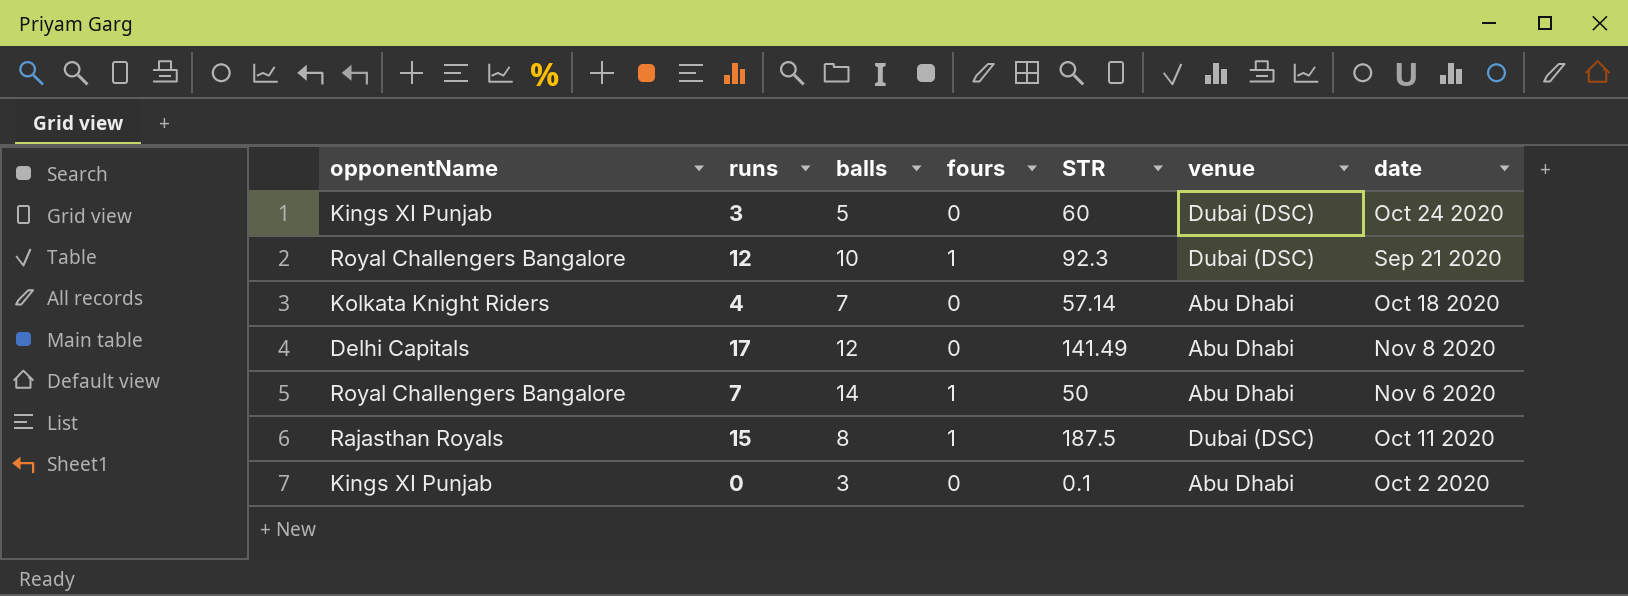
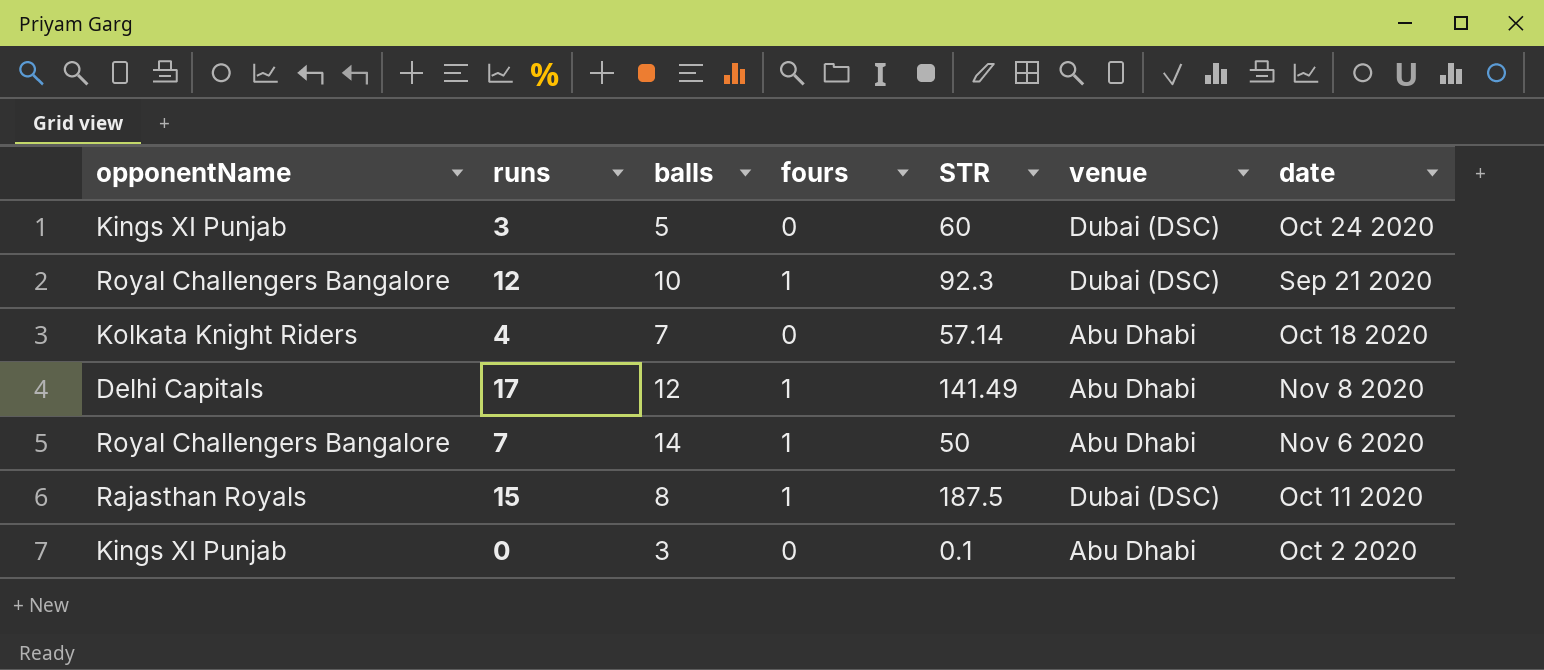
17 | fours: 0 -> 1

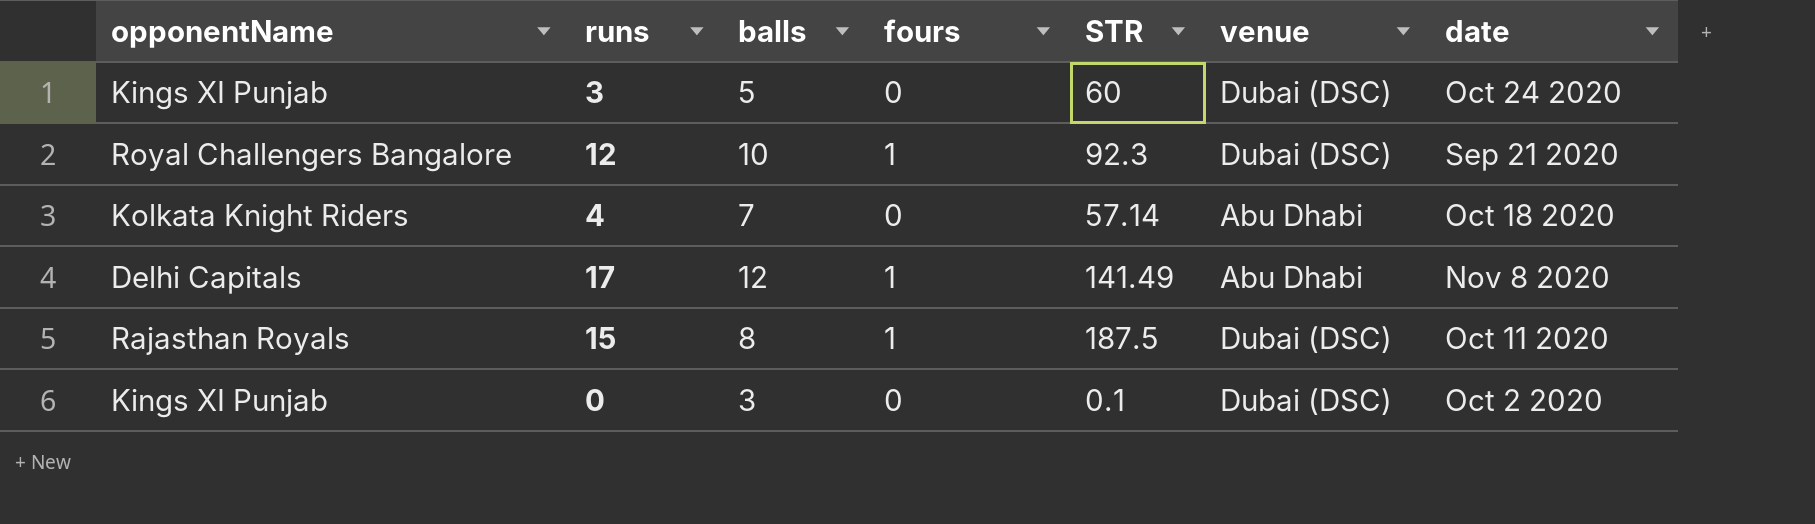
row 7: Royal Challengers Bangalore | 14 | 1 | 50 | Abu Dhabi | Nov 6 2020 -> none
0 | venue: Abu Dhabi -> Dubai (DSC)

